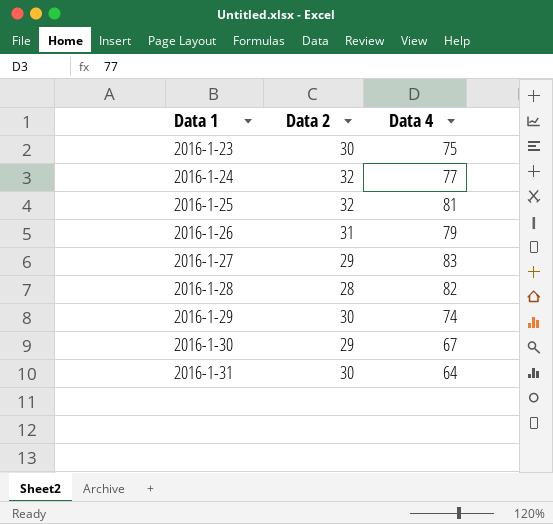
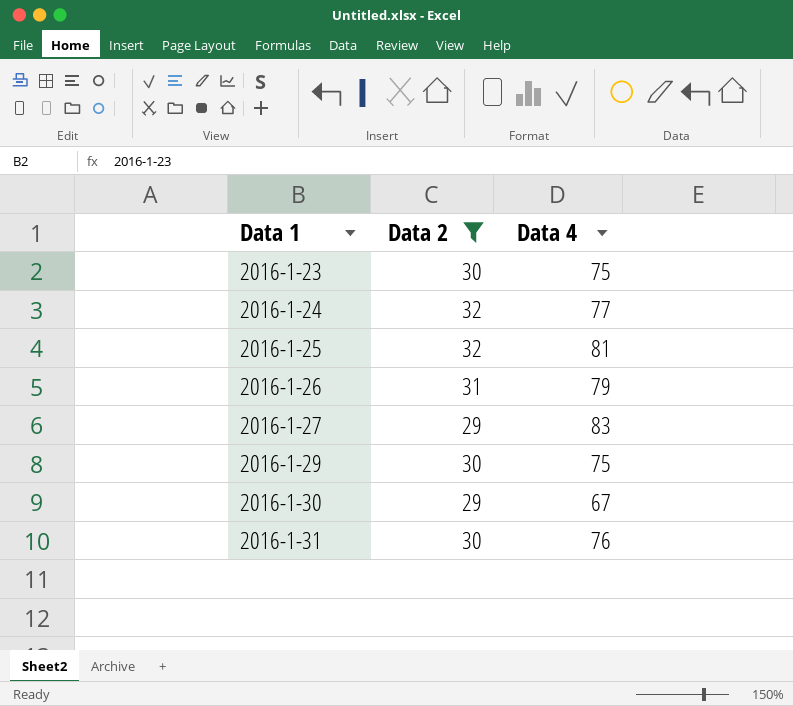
filter: none -> Data 2 != 28
2016-1-29 | Data 4: 74 -> 75
2016-1-31 | Data 4: 64 -> 76

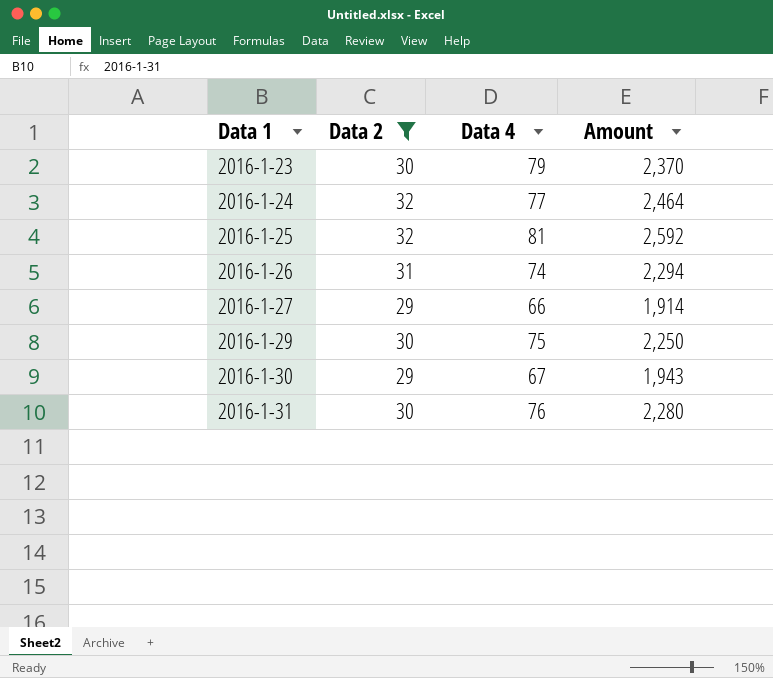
column Amount | formula: none -> [Data 2] * [Data 4]
2016-1-23 | Data 4: 75 -> 79
2016-1-26 | Data 4: 79 -> 74
2016-1-27 | Data 4: 83 -> 66

